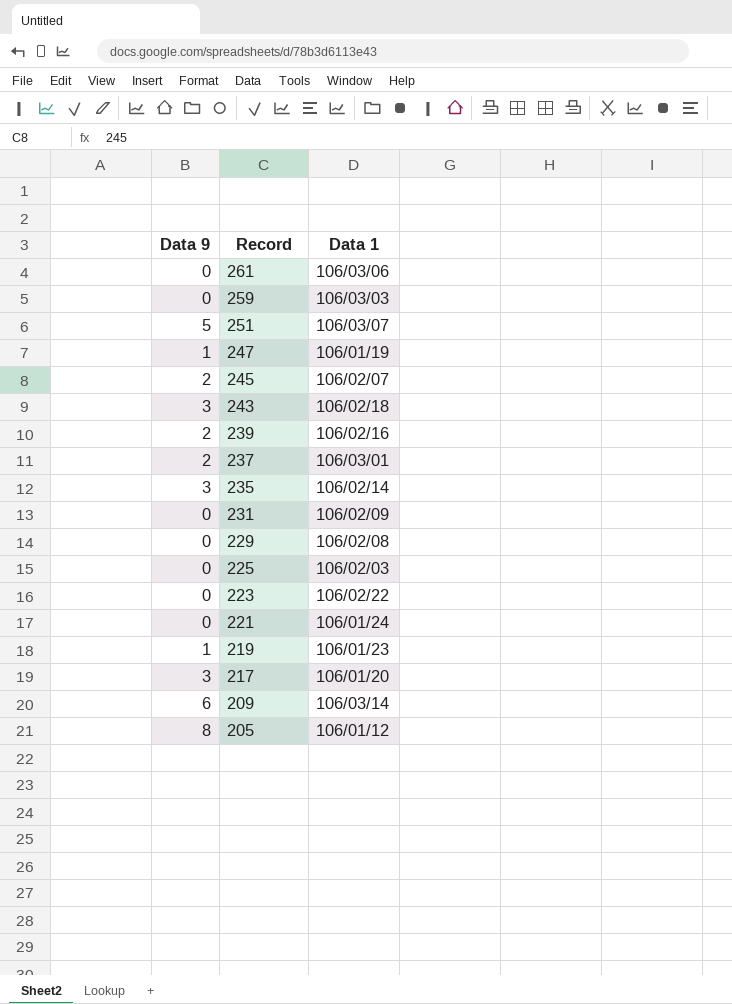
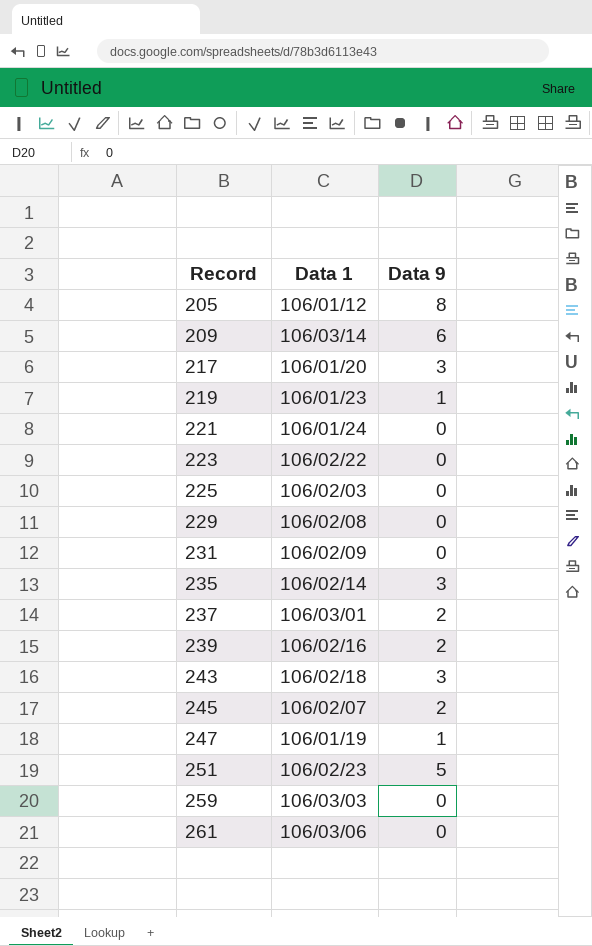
row order: Record descending -> Record ascending
column Data 9 | position: 1 -> 3
251 | Data 1: 106/03/07 -> 106/02/23

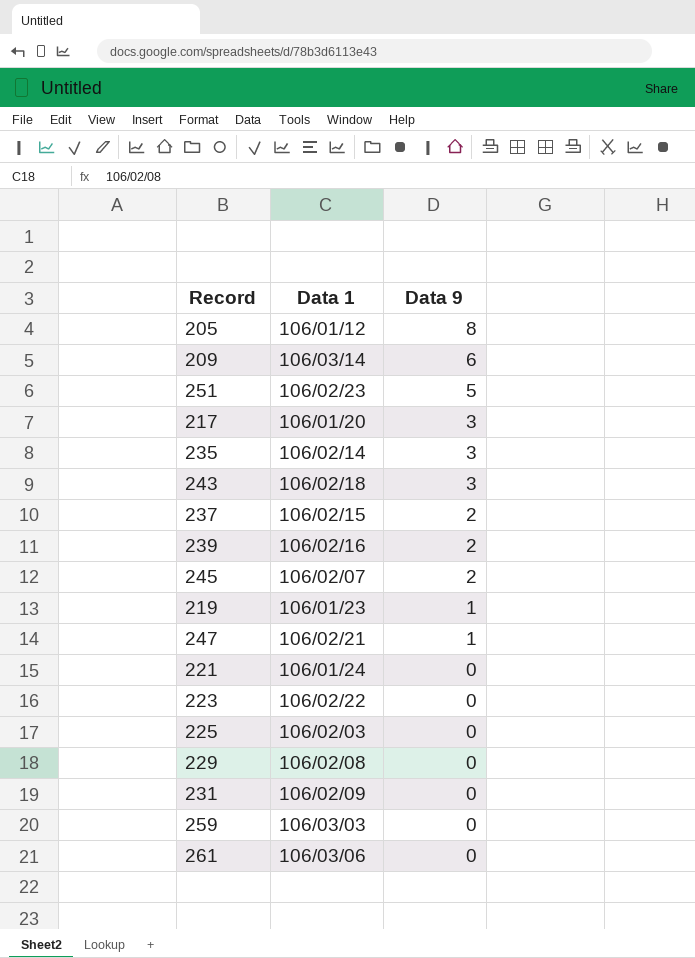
row order: Record ascending -> Data 9 descending
237 | Data 1: 106/03/01 -> 106/02/15
247 | Data 1: 106/01/19 -> 106/02/21

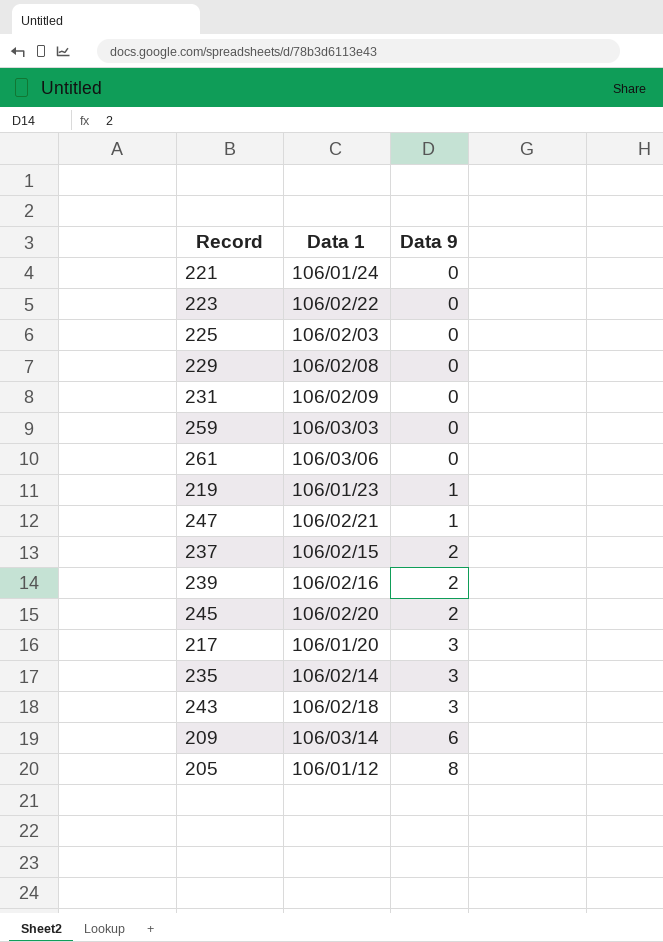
row order: Data 9 descending -> Data 9 ascending
row 251: 106/02/23 | 5 -> none
245 | Data 1: 106/02/07 -> 106/02/20

